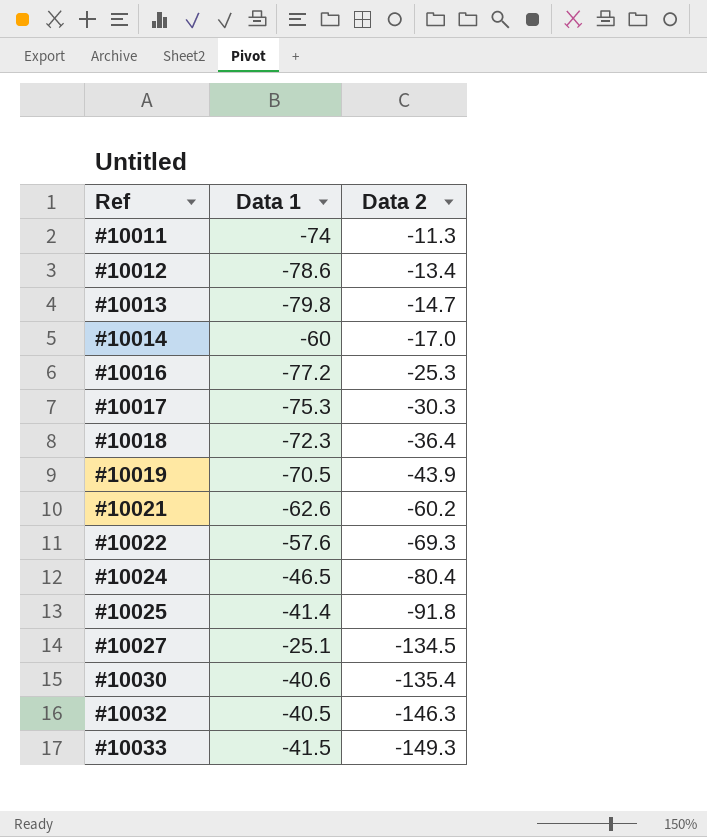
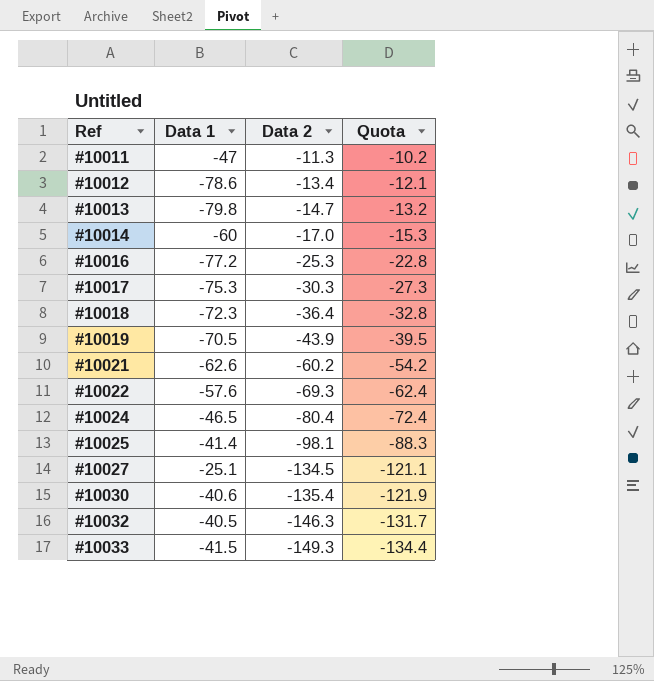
column Quota | formula: none -> [Data 2] * 0.9
#10011 | Data 1: -74 -> -47
#10025 | Data 2: -91.8 -> -98.1

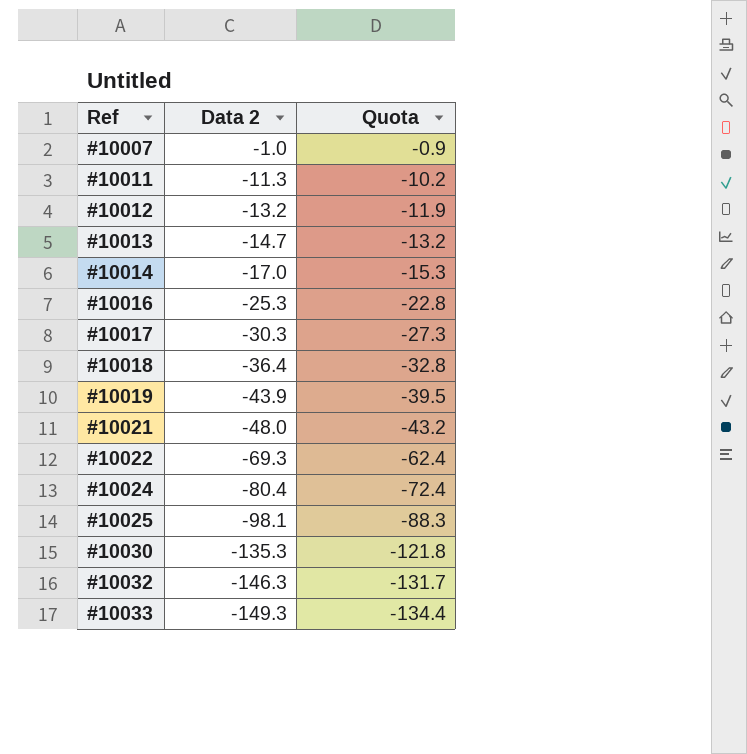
column Data 1 | position: 2 -> none
row #10027: -25.1 | -134.5 | -121.1 -> none
row #10007: none -> -1.0 | -0.9
#10012 | Data 2: -13.4 -> -13.2
#10012 | Quota: -12.1 -> -11.9
#10021 | Data 2: -60.2 -> -48.0
#10021 | Quota: -54.2 -> -43.2
#10030 | Data 2: -135.4 -> -135.3
#10030 | Quota: -121.9 -> -121.8

